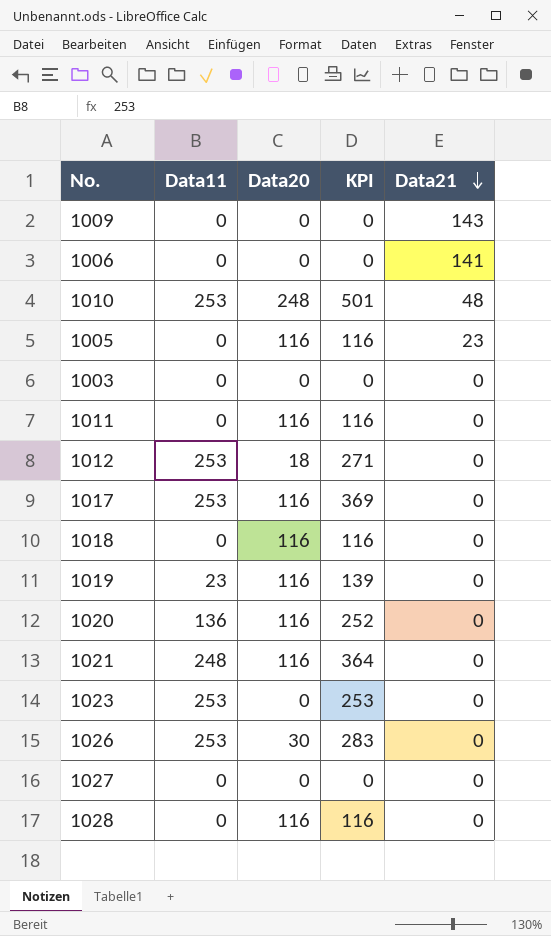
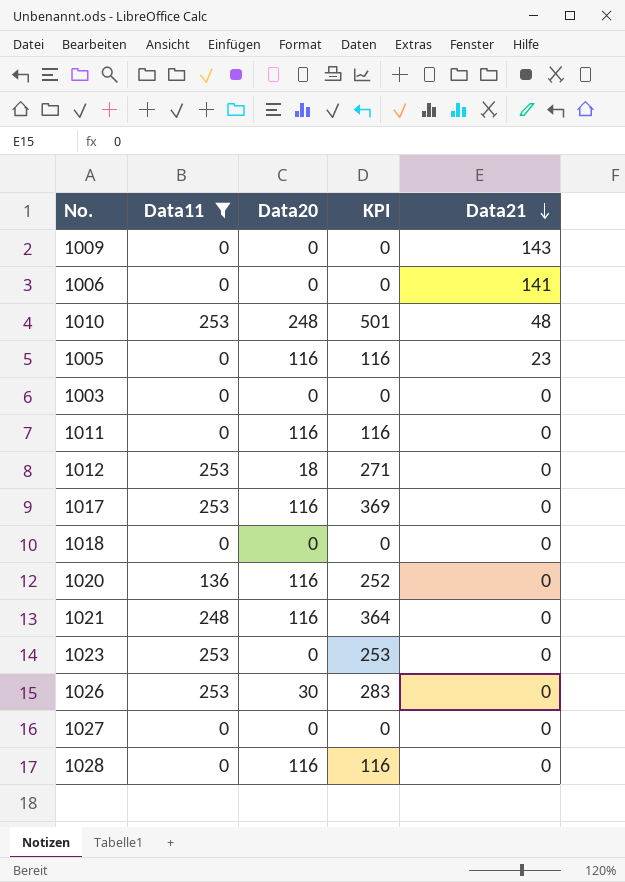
filter: none -> Data11 != 23
1018 | Data20: 116 -> 0
1018 | KPI: 116 -> 0

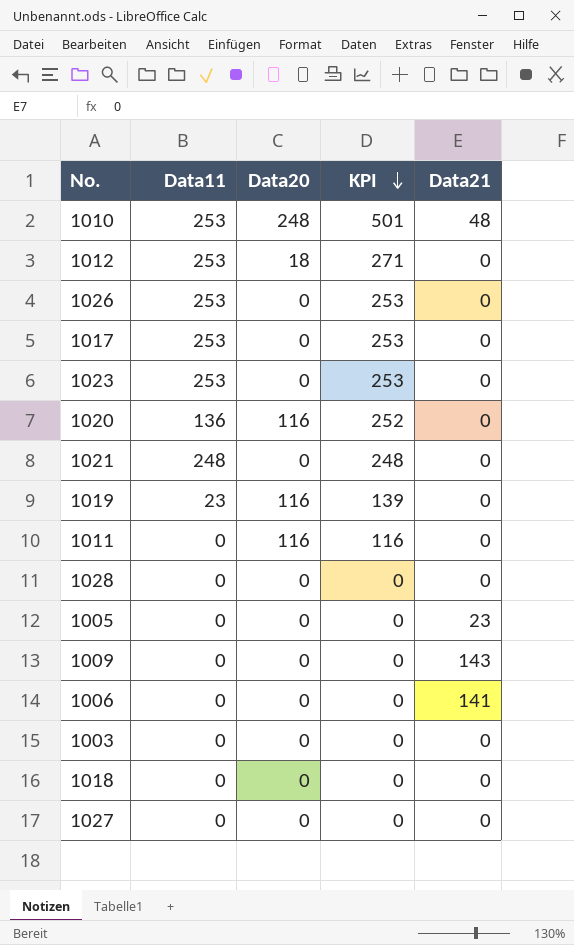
filter: Data11 != 23 -> none
row order: Data21 descending -> KPI descending
1026 | Data20: 30 -> 0
1026 | KPI: 283 -> 253
1017 | Data20: 116 -> 0
1017 | KPI: 369 -> 253
1021 | Data20: 116 -> 0
1021 | KPI: 364 -> 248
1028 | Data20: 116 -> 0
1028 | KPI: 116 -> 0
1005 | Data20: 116 -> 0
1005 | KPI: 116 -> 0

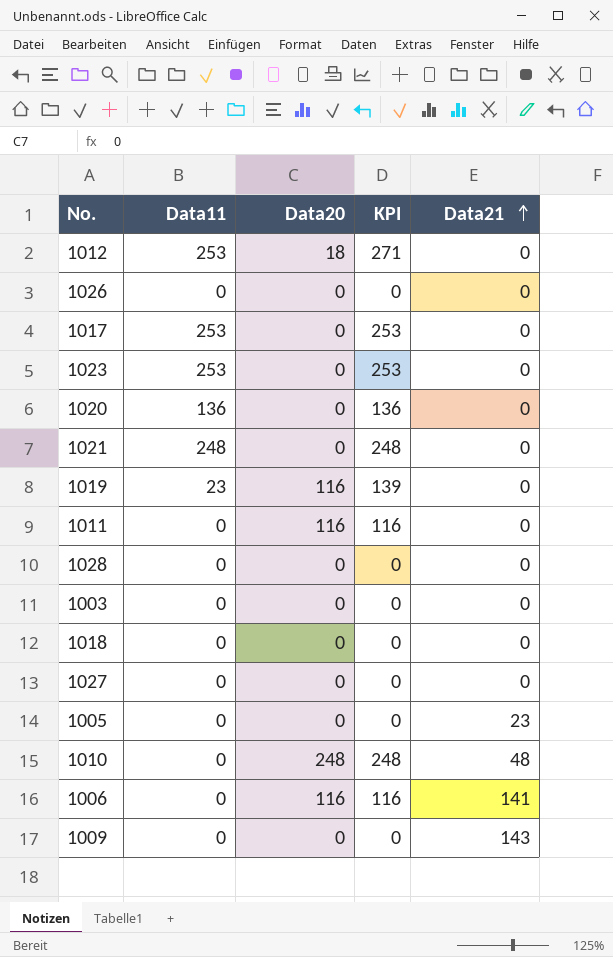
row order: KPI descending -> Data21 ascending
1026 | Data11: 253 -> 0
1026 | KPI: 253 -> 0
1020 | Data20: 116 -> 0
1020 | KPI: 252 -> 136
1010 | Data11: 253 -> 0
1010 | KPI: 501 -> 248
1006 | Data20: 0 -> 116
1006 | KPI: 0 -> 116

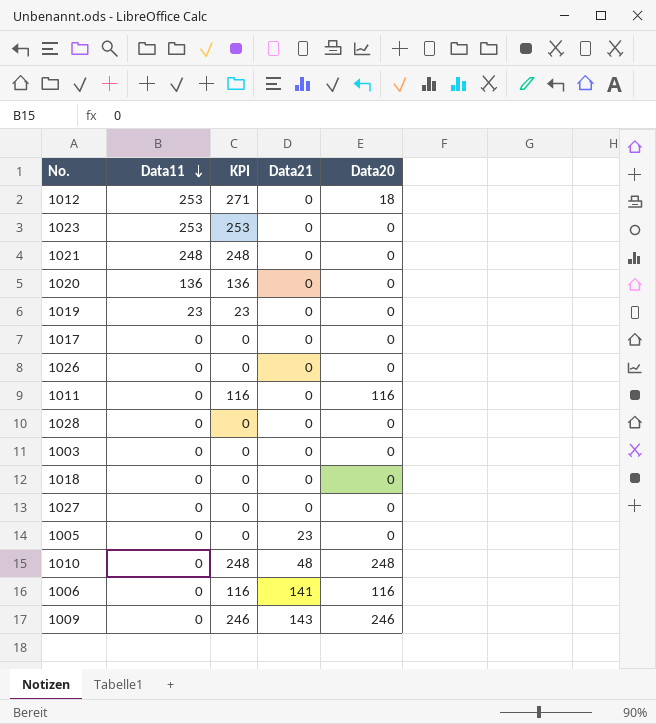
row order: Data21 ascending -> Data11 descending
column Data20 | position: 3 -> 5
1019 | KPI: 139 -> 23
1019 | Data20: 116 -> 0
1017 | Data11: 253 -> 0
1017 | KPI: 253 -> 0
1009 | KPI: 0 -> 246
1009 | Data20: 0 -> 246

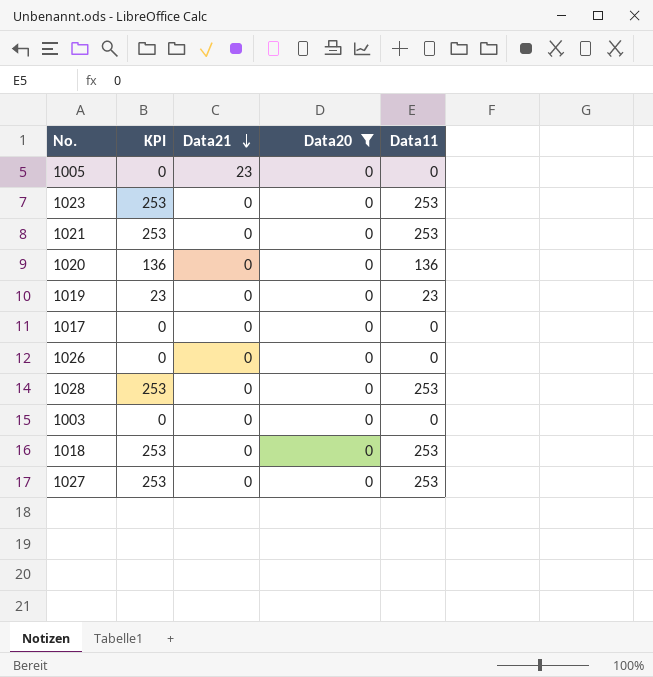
filter: none -> Data20 = 0
row order: Data11 descending -> Data21 descending
column Data11 | position: 2 -> 5
1021 | KPI: 248 -> 253
1021 | Data11: 248 -> 253
1028 | KPI: 0 -> 253
1028 | Data11: 0 -> 253
1018 | KPI: 0 -> 253
1018 | Data11: 0 -> 253
1027 | KPI: 0 -> 253
1027 | Data11: 0 -> 253

